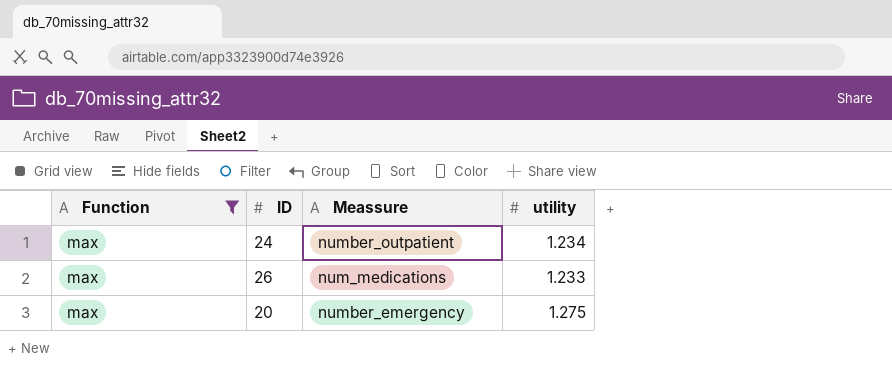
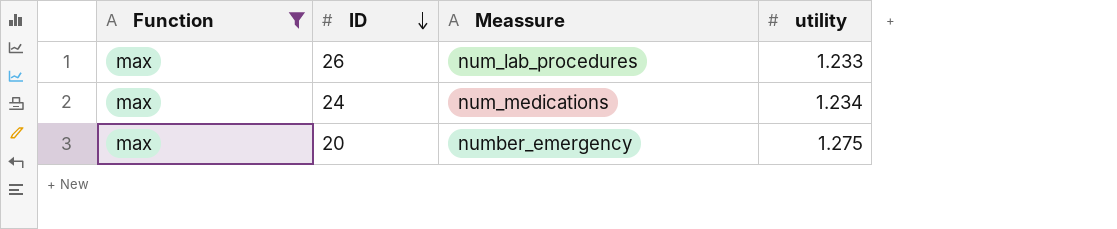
row order: none -> ID descending
26 | Meassure: num_medications -> num_lab_procedures
24 | Meassure: number_outpatient -> num_medications

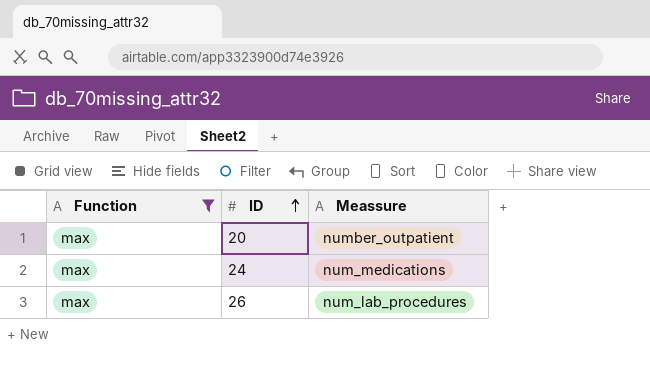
row order: ID descending -> ID ascending
column utility | position: 4 -> none
20 | Meassure: number_emergency -> number_outpatient

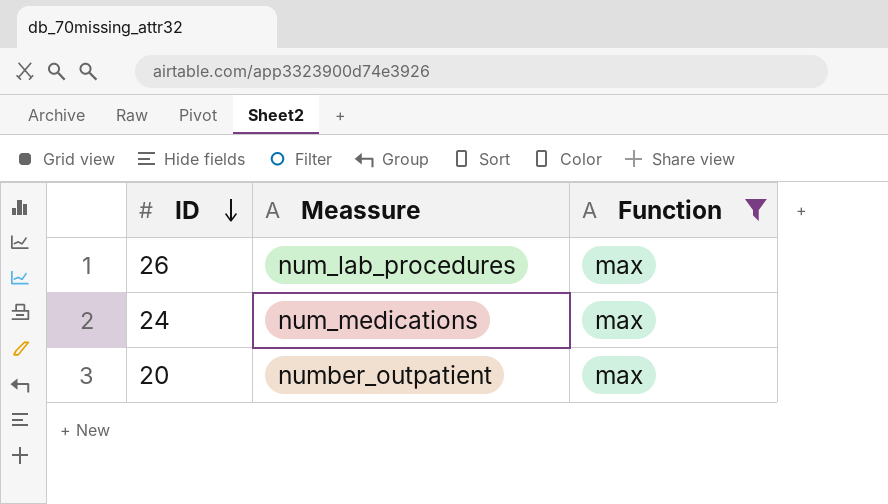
row order: ID ascending -> ID descending
column Function | position: 1 -> 3

